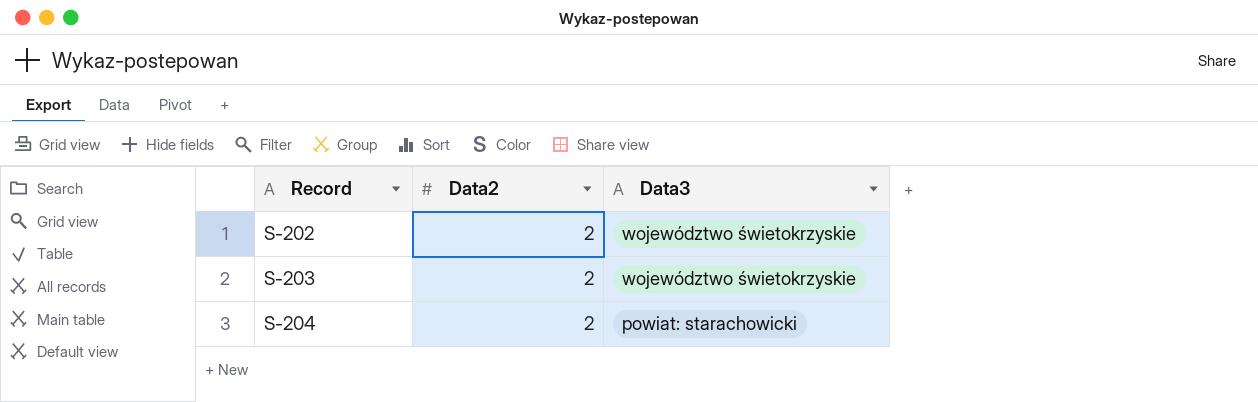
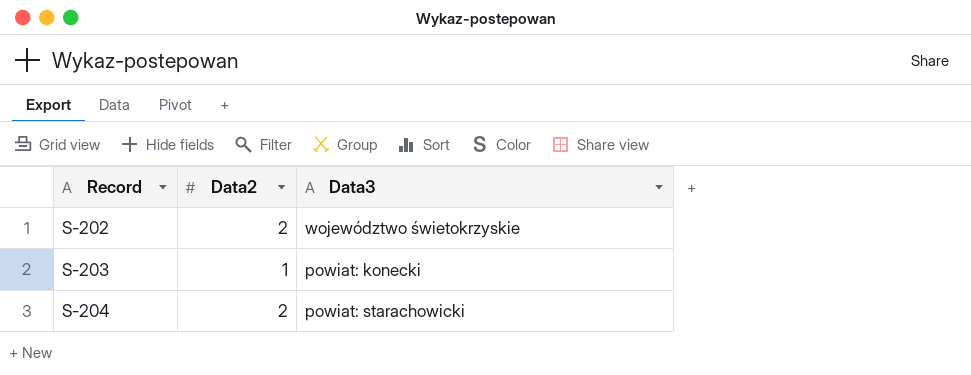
S-203 | Data2: 2 -> 1
S-203 | Data3: województwo świetokrzyskie -> powiat: konecki

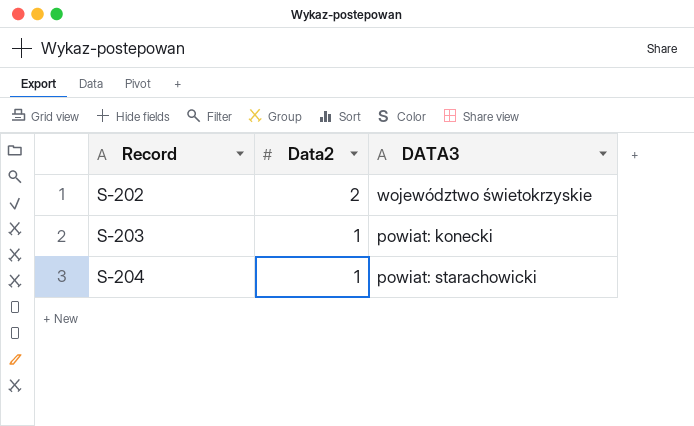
column name: Data3 -> DATA3
S-204 | Data2: 2 -> 1

